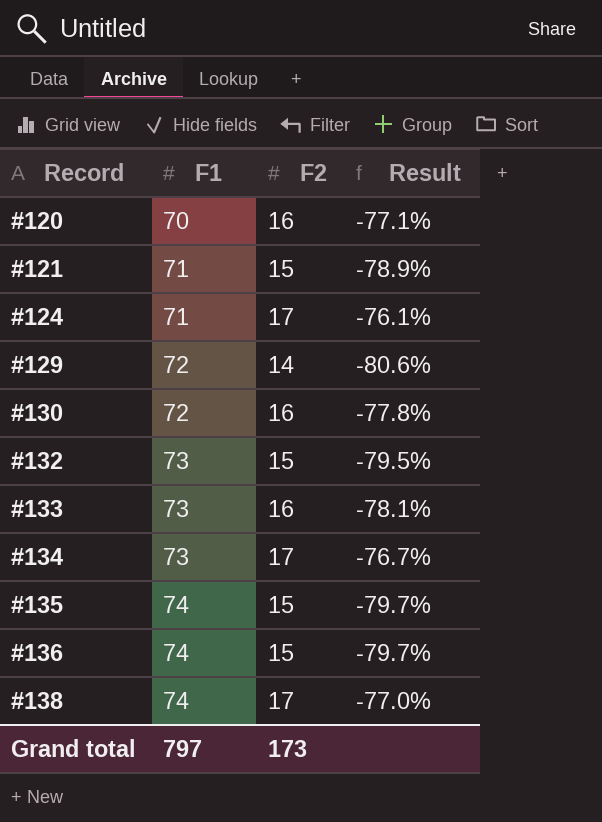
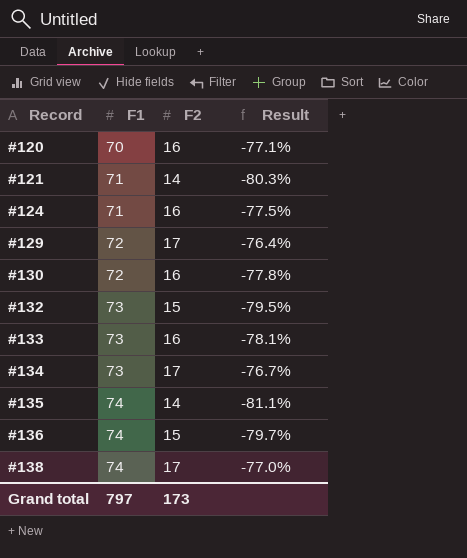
#121 | F2: 15 -> 14
#121 | Result: -78.9% -> -80.3%
#124 | F2: 17 -> 16
#124 | Result: -76.1% -> -77.5%
#129 | F2: 14 -> 17
#129 | Result: -80.6% -> -76.4%
#135 | F2: 15 -> 14
#135 | Result: -79.7% -> -81.1%

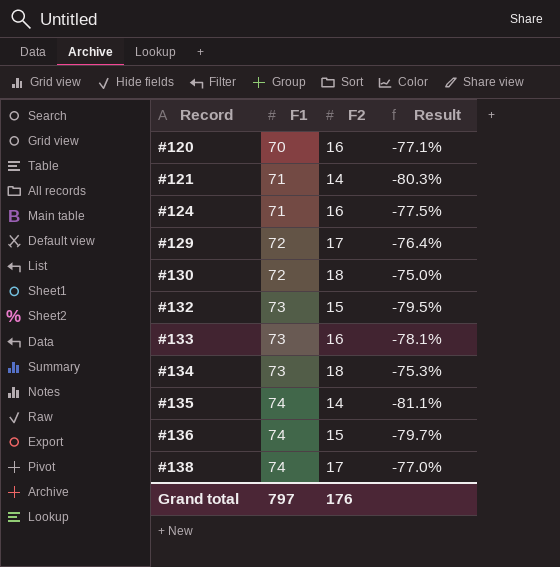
#130 | F2: 16 -> 18
#130 | Result: -77.8% -> -75.0%
#134 | F2: 17 -> 18
#134 | Result: -76.7% -> -75.3%
Grand total | F2: 173 -> 176

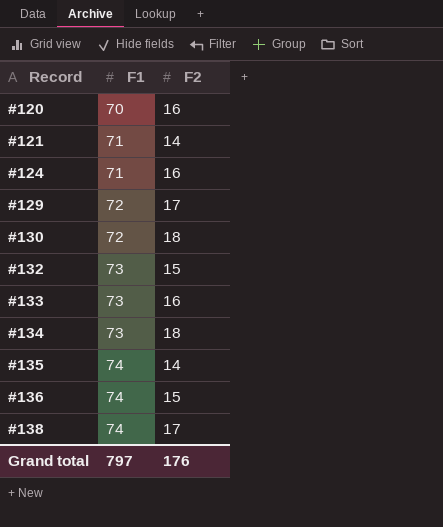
column Result | formula: ([F2] - [F1]) / [F1] -> none

